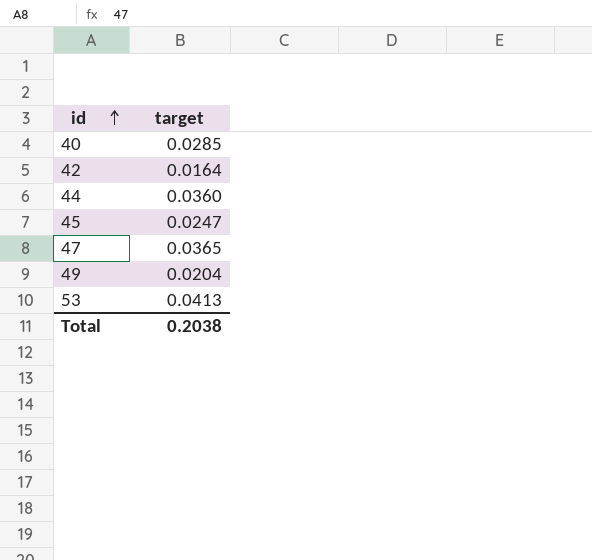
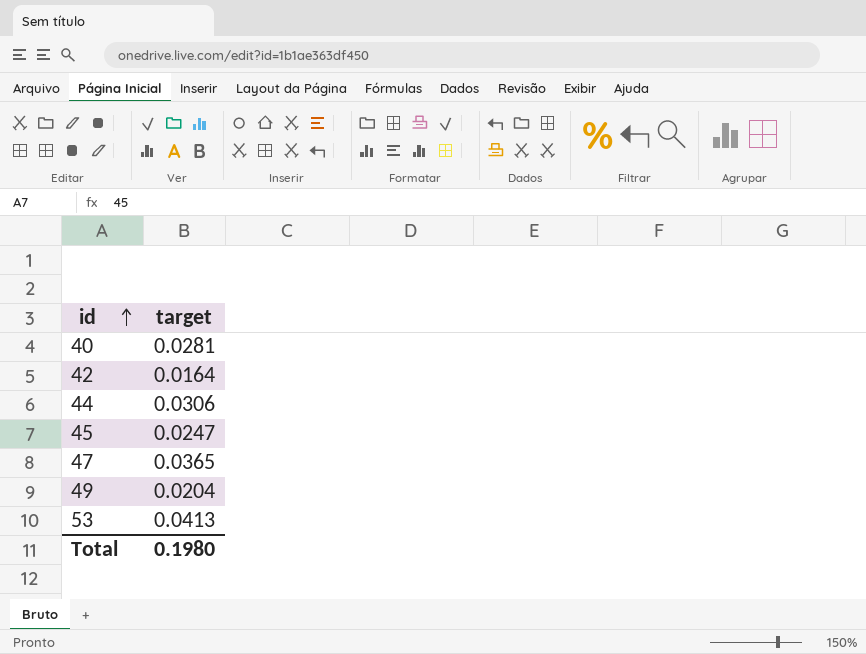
40 | target: 0.0285 -> 0.0281
44 | target: 0.0360 -> 0.0306
Total | target: 0.2038 -> 0.1980

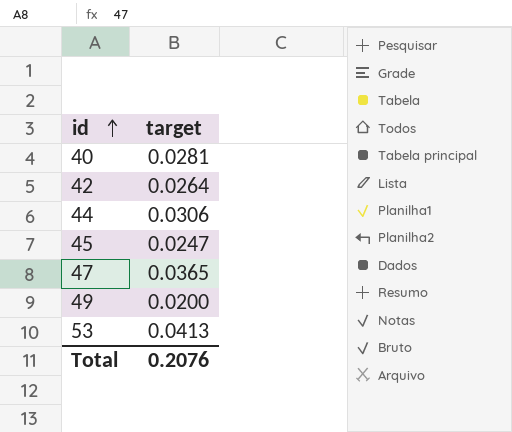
42 | target: 0.0164 -> 0.0264
49 | target: 0.0204 -> 0.0200
Total | target: 0.1980 -> 0.2076

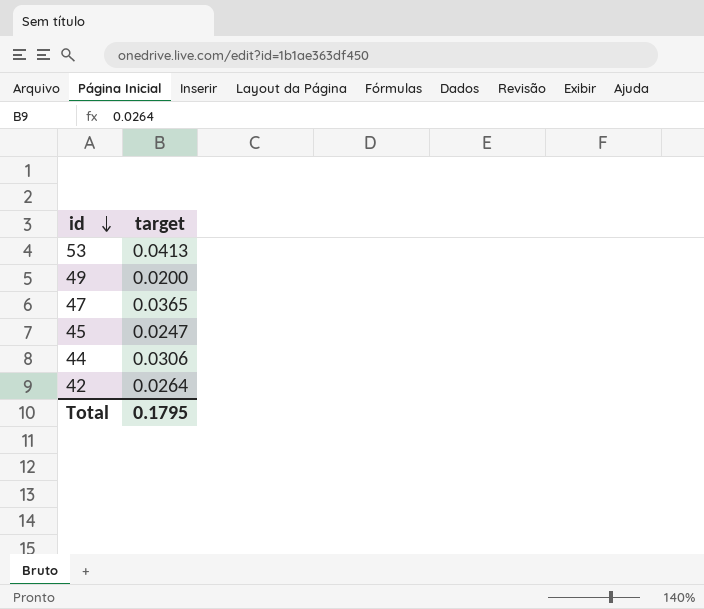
row order: id ascending -> id descending
row 40: 0.0281 -> none
Total | target: 0.2076 -> 0.1795

